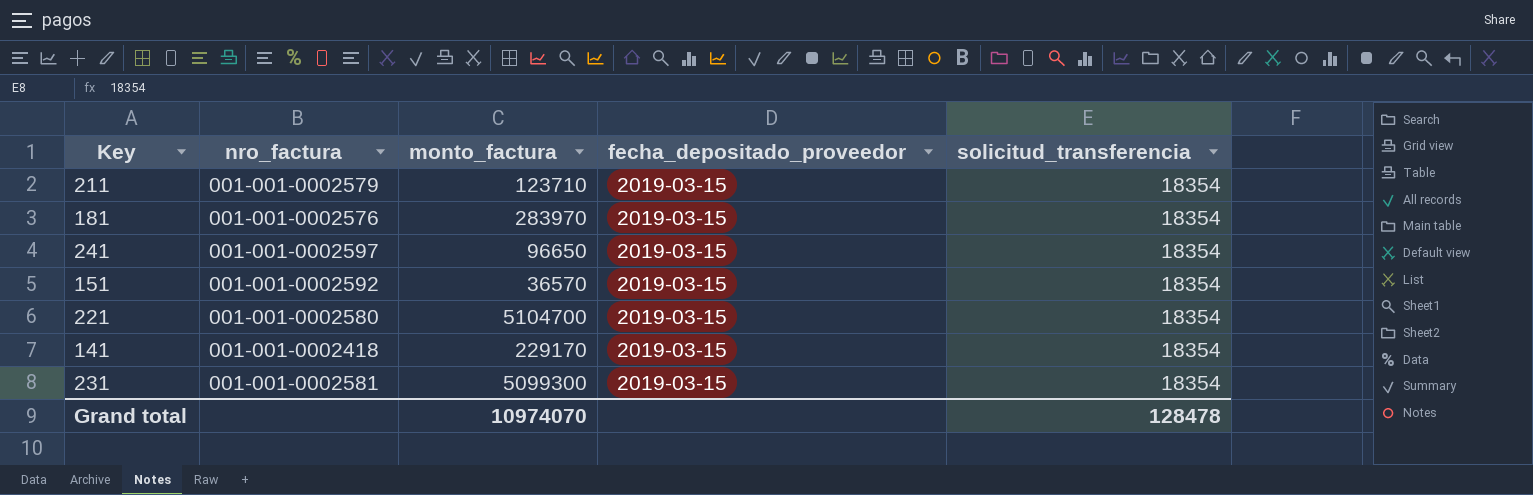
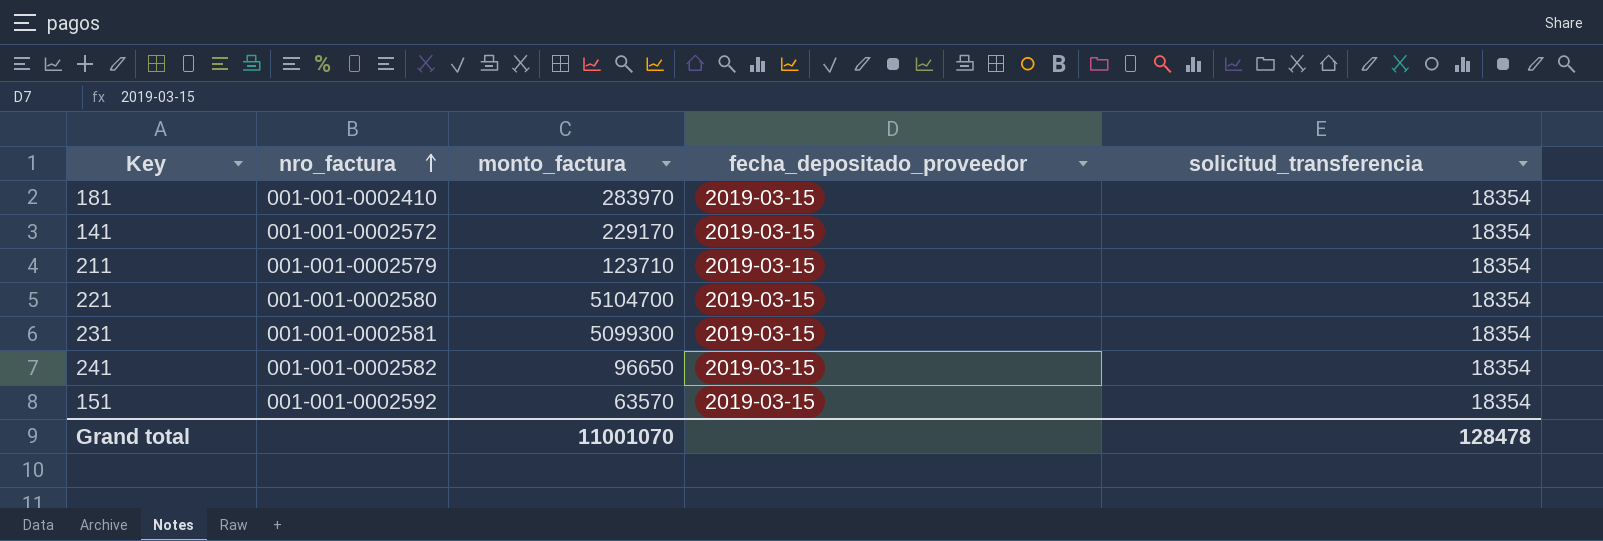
row order: none -> nro_factura ascending
181 | nro_factura: 001-001-0002576 -> 001-001-0002410
141 | nro_factura: 001-001-0002418 -> 001-001-0002572
241 | nro_factura: 001-001-0002597 -> 001-001-0002582
151 | monto_factura: 36570 -> 63570
Grand total | monto_factura: 10974070 -> 11001070

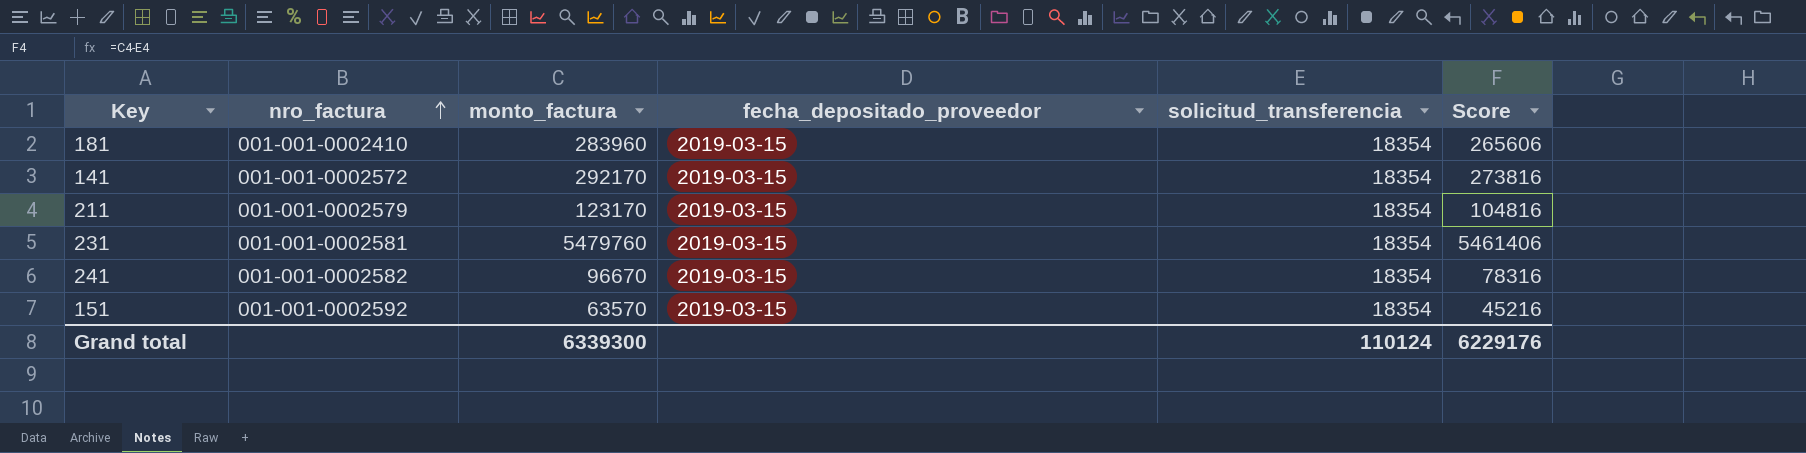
column Score | formula: none -> [monto_factura] - [solicitud_transferencia]
row 221: 001-001-0002580 | 5104700 | 2019-03-15 | 18354 -> none
181 | monto_factura: 283970 -> 283960
141 | monto_factura: 229170 -> 292170
211 | monto_factura: 123710 -> 123170
231 | monto_factura: 5099300 -> 5479760
241 | monto_factura: 96650 -> 96670
Grand total | monto_factura: 11001070 -> 6339300
Grand total | solicitud_transferencia: 128478 -> 110124

